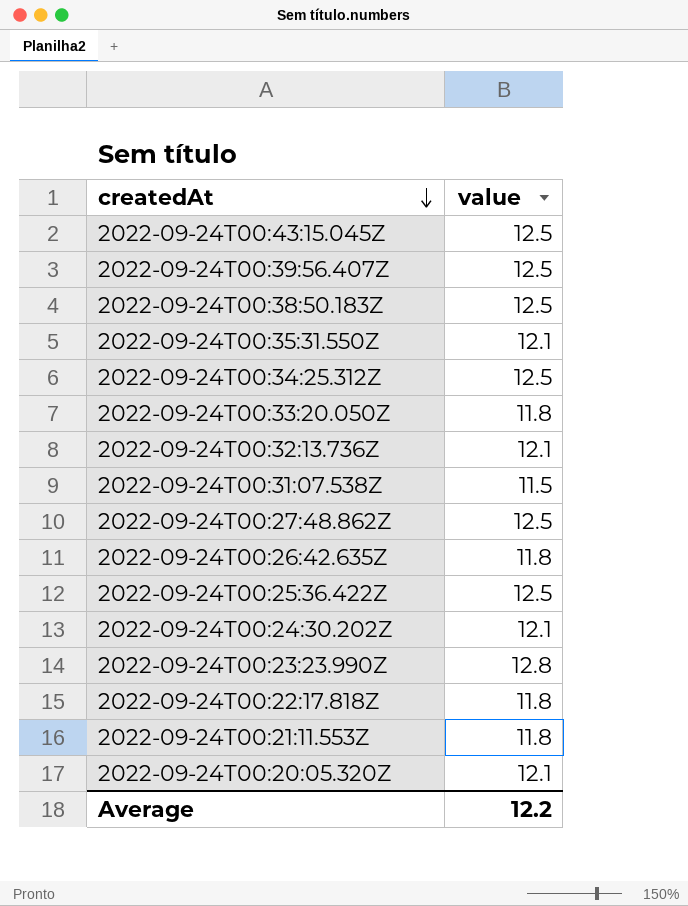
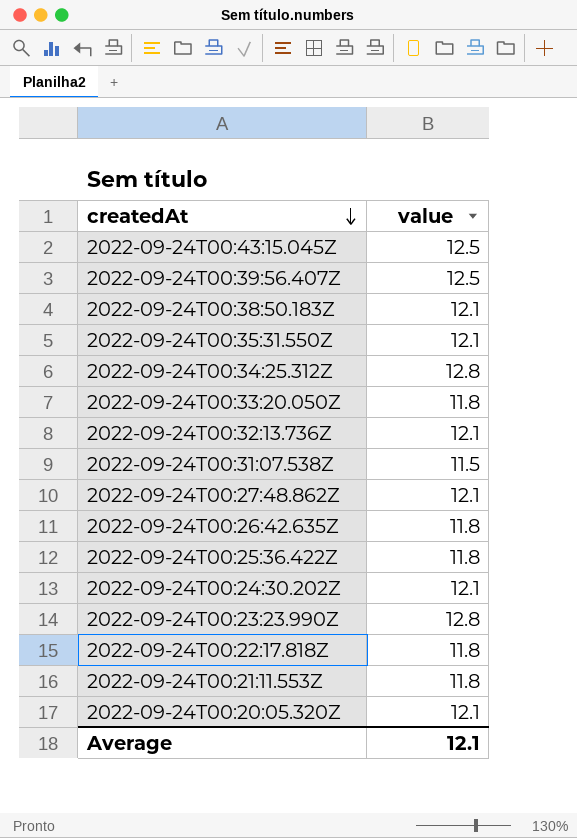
2022-09-24T00:38:50.183Z | value: 12.5 -> 12.1
2022-09-24T00:34:25.312Z | value: 12.5 -> 12.8
2022-09-24T00:27:48.862Z | value: 12.5 -> 12.1
2022-09-24T00:25:36.422Z | value: 12.5 -> 11.8
Average | value: 12.2 -> 12.1

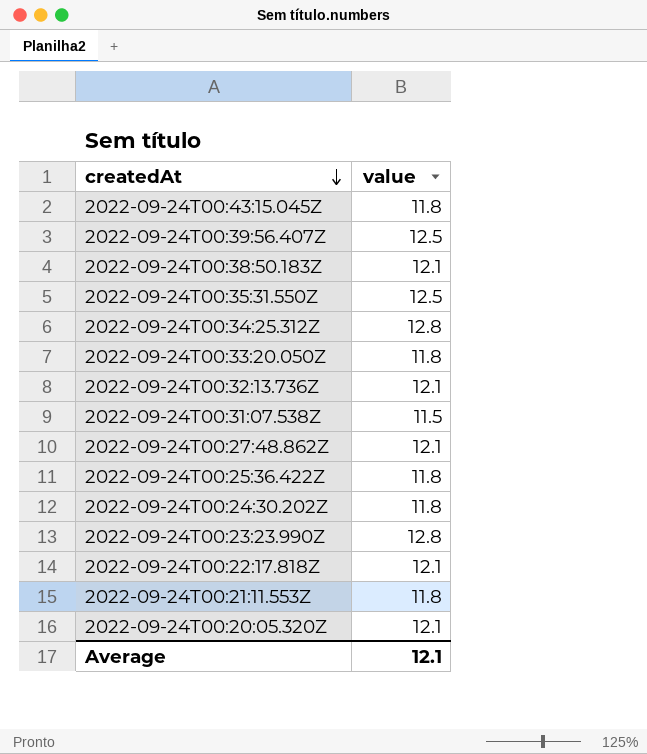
row 2022-09-24T00:26:42.635Z: 11.8 -> none
2022-09-24T00:43:15.045Z | value: 12.5 -> 11.8
2022-09-24T00:35:31.550Z | value: 12.1 -> 12.5
2022-09-24T00:24:30.202Z | value: 12.1 -> 11.8
2022-09-24T00:22:17.818Z | value: 11.8 -> 12.1

